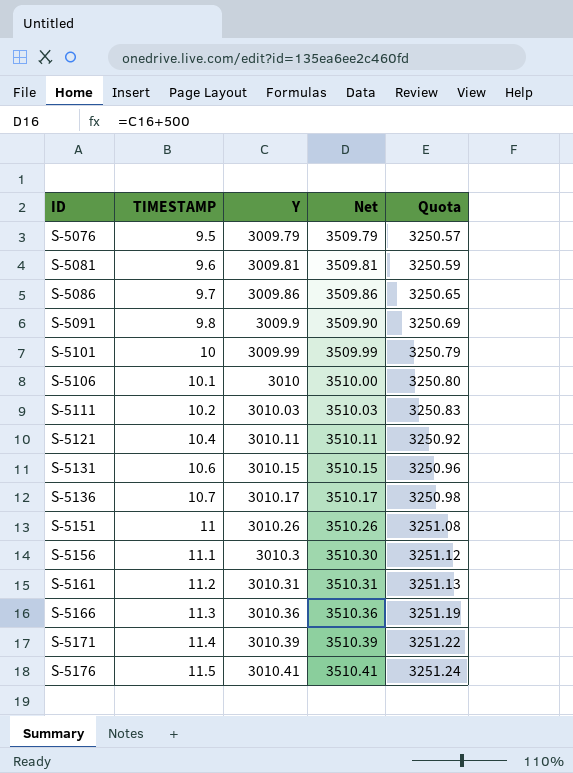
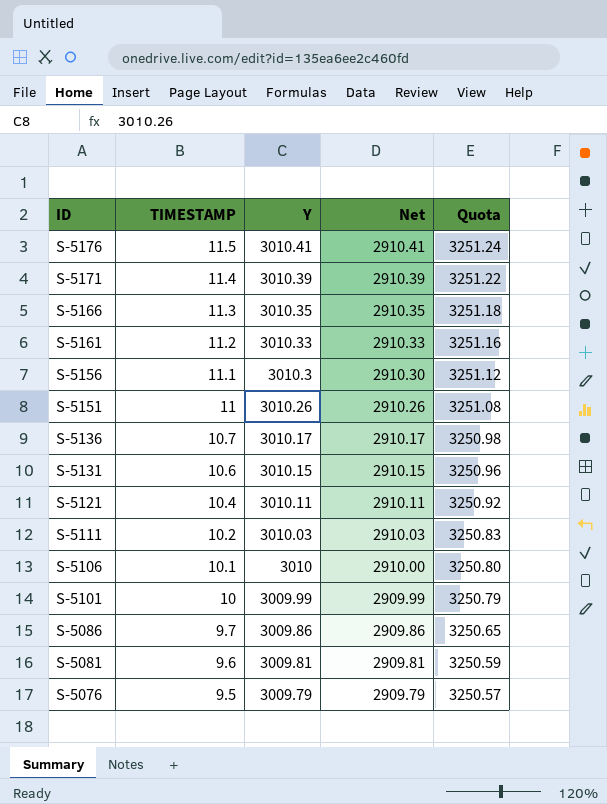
row order: ID ascending -> ID descending
column Net | formula: [Y] + 500 -> [Y] - 100
row S-5091: 9.8 | 3009.9 | 3509.90 | 3250.69 -> none
S-5166 | Y: 3010.36 -> 3010.35
S-5166 | Quota: 3251.19 -> 3251.18
S-5161 | Y: 3010.31 -> 3010.33
S-5161 | Quota: 3251.13 -> 3251.16

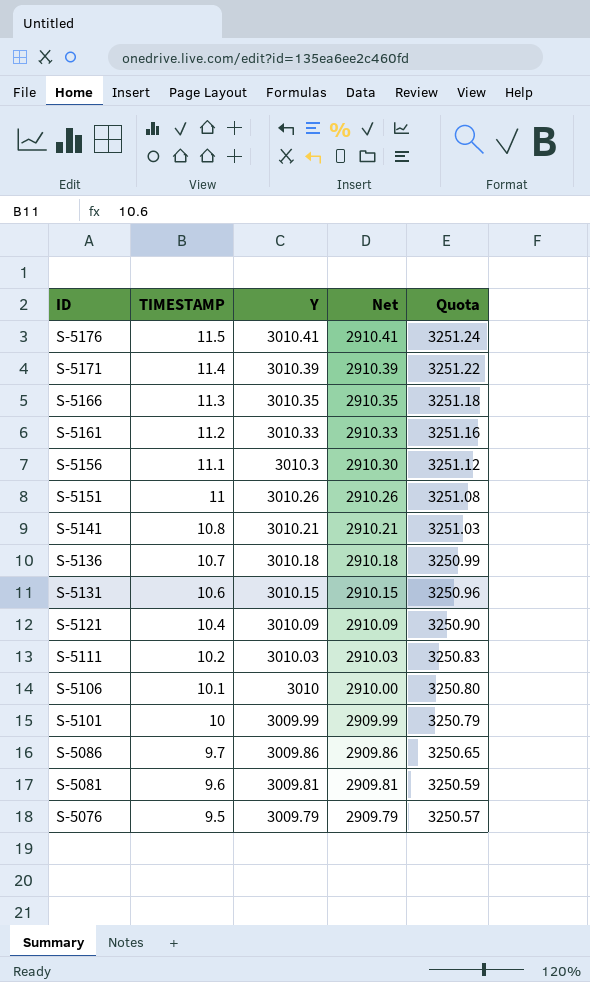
row S-5141: none -> 10.8 | 3010.21 | 2910.21 | 3251.03
S-5136 | Y: 3010.17 -> 3010.18
S-5136 | Net: 2910.17 -> 2910.18
S-5136 | Quota: 3250.98 -> 3250.99
S-5121 | Y: 3010.11 -> 3010.09
S-5121 | Net: 2910.11 -> 2910.09
S-5121 | Quota: 3250.92 -> 3250.90

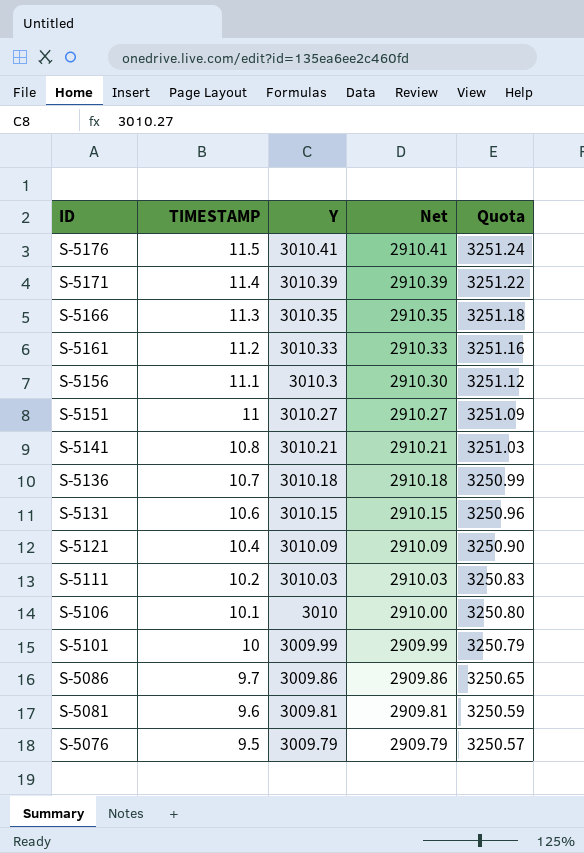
S-5151 | Y: 3010.26 -> 3010.27
S-5151 | Net: 2910.26 -> 2910.27
S-5151 | Quota: 3251.08 -> 3251.09

